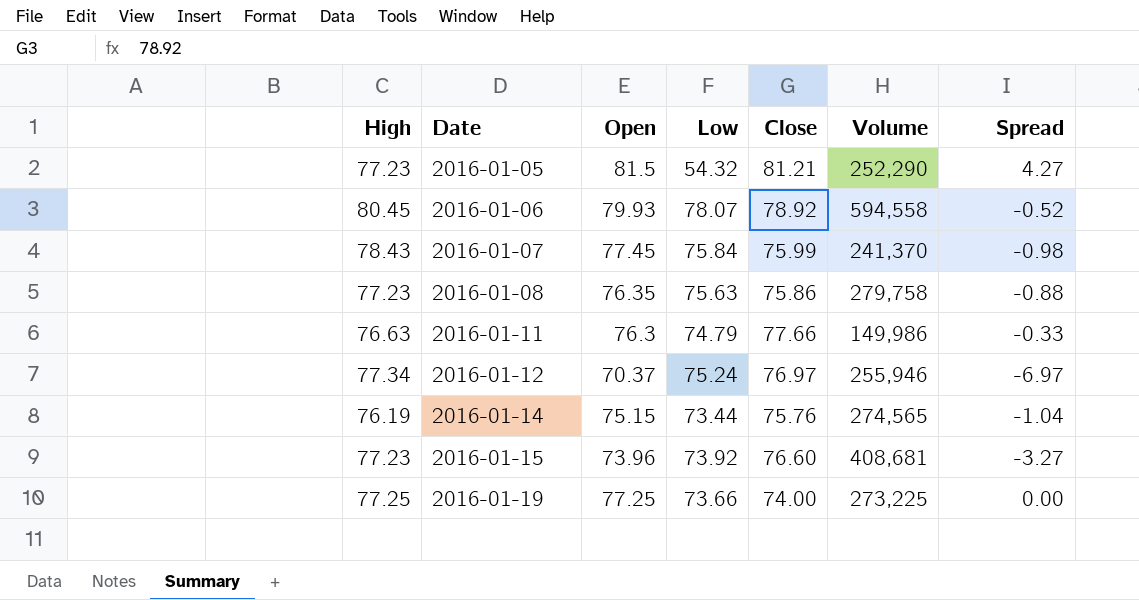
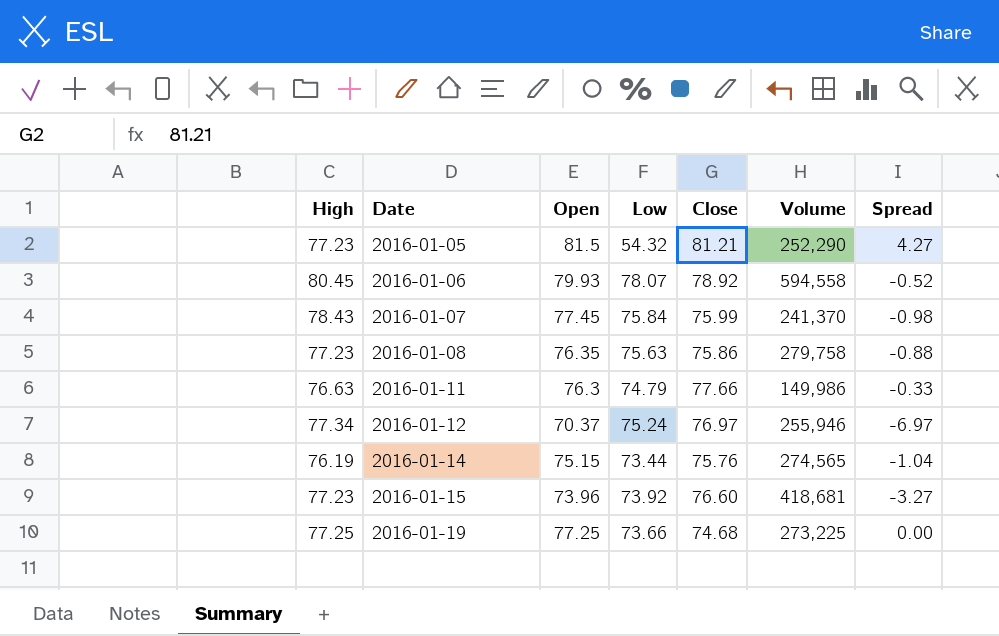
2016-01-15 | Volume: 408,681 -> 418,681
2016-01-19 | Close: 74.00 -> 74.68

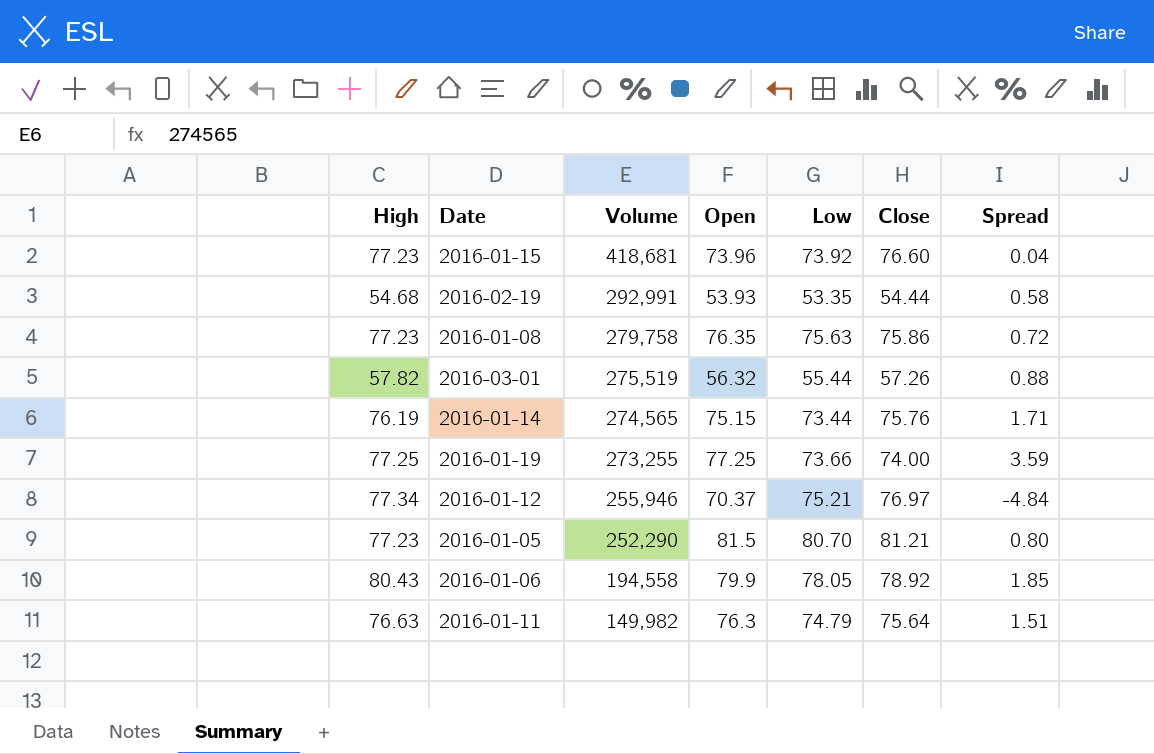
row order: Date ascending -> Volume descending
column Volume | position: 6 -> 3
column Spread | formula: [Open] - [High] -> [Open] - [Low]
row 2016-01-07: 78.43 | 77.45 | 75.84 | 75.99 | 241,370 | -0.98 -> none
row 2016-02-19: none -> 54.68 | 292,991 | 53.93 | 53.35 | 54.44 | 0.58
row 2016-03-01: none -> 57.82 | 275,519 | 56.32 | 55.44 | 57.26 | 0.88
2016-01-19 | Volume: 273,225 -> 273,255
2016-01-19 | Close: 74.68 -> 74.00
2016-01-12 | Low: 75.24 -> 75.21
2016-01-05 | Low: 54.32 -> 80.70
2016-01-06 | High: 80.45 -> 80.43
2016-01-06 | Volume: 594,558 -> 194,558
2016-01-06 | Open: 79.93 -> 79.9
2016-01-06 | Low: 78.07 -> 78.05
2016-01-11 | Volume: 149,986 -> 149,982
2016-01-11 | Close: 77.66 -> 75.64

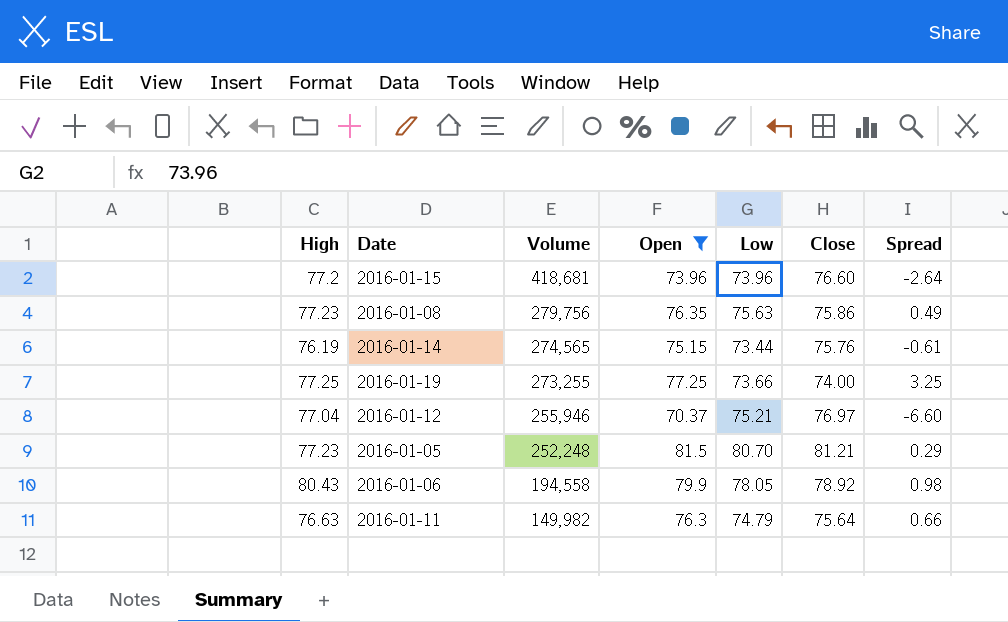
filter: none -> Open >= 70.37
column Spread | formula: [Open] - [Low] -> [Open] - [Close]
2016-01-15 | High: 77.23 -> 77.2
2016-01-15 | Low: 73.92 -> 73.96
2016-01-08 | Volume: 279,758 -> 279,756
2016-01-12 | High: 77.34 -> 77.04
2016-01-05 | Volume: 252,290 -> 252,248

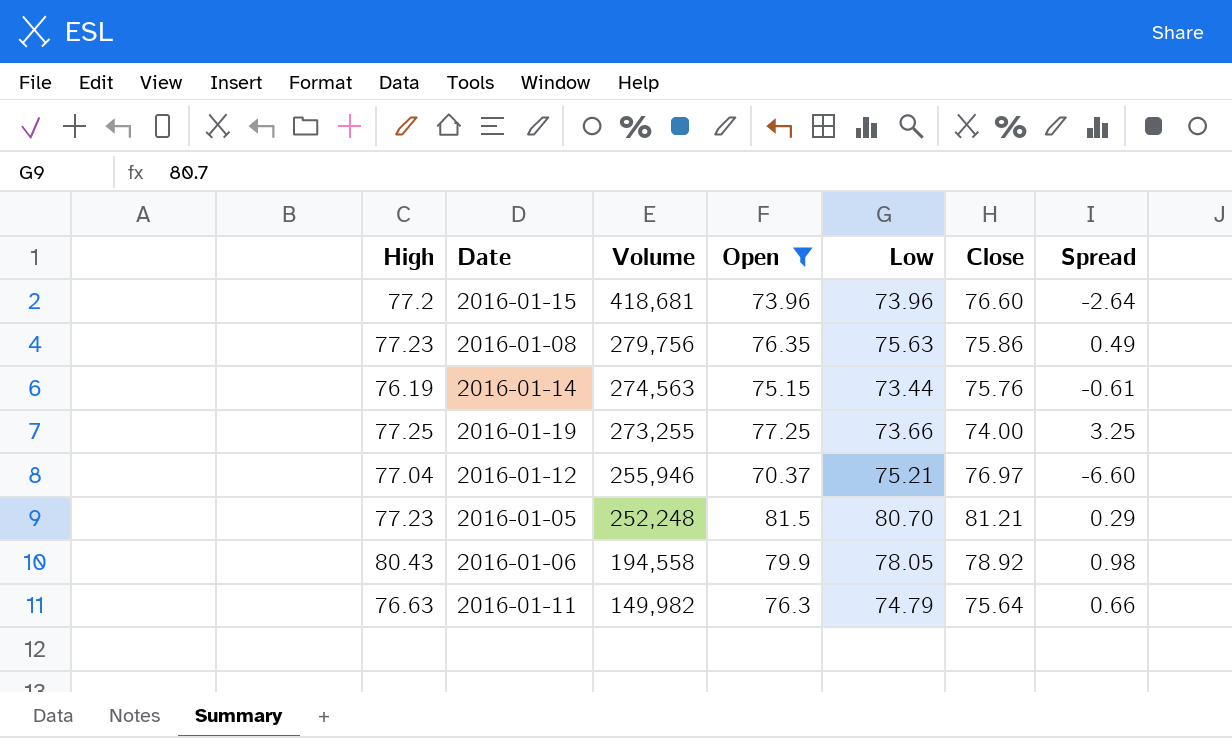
2016-01-14 | Volume: 274,565 -> 274,563

